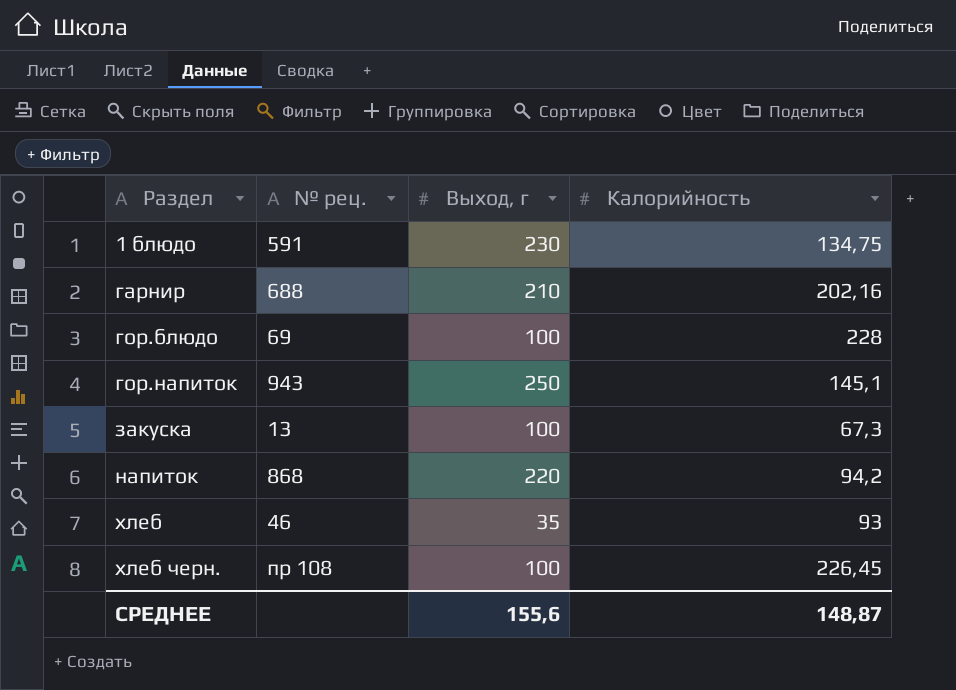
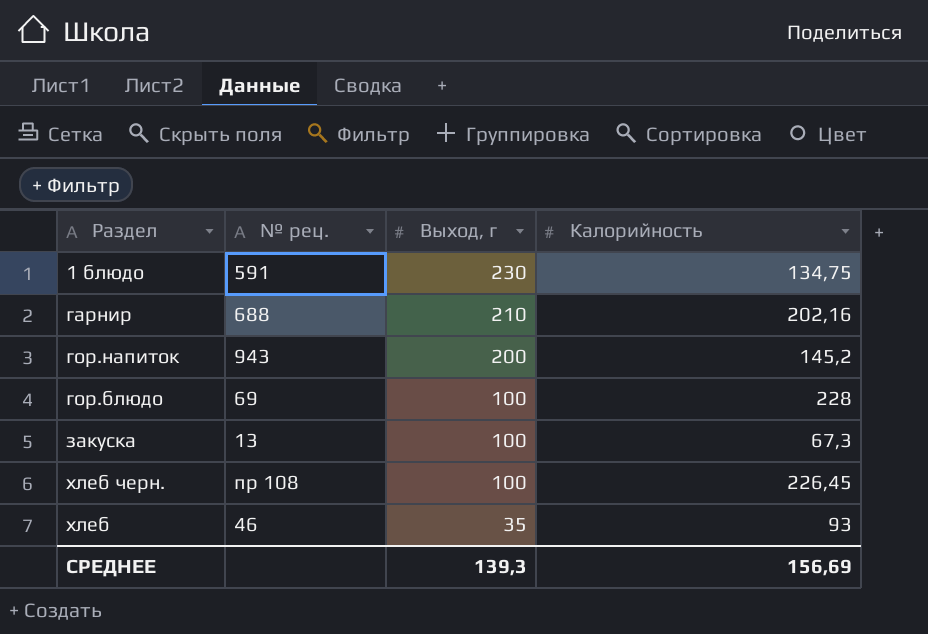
row order: Раздел ascending -> Выход, г descending
row напиток: 868 | 220 | 94,2 -> none
гор.напиток | Выход, г: 250 -> 200
гор.напиток | Калорийность: 145,1 -> 145,2
СРЕДНЕЕ | Выход, г: 155,6 -> 139,3
СРЕДНЕЕ | Калорийность: 148,87 -> 156,69

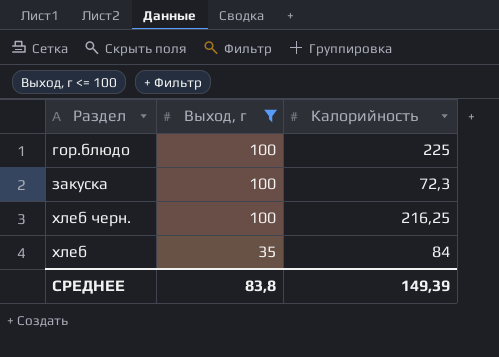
filter: none -> Выход, г <= 100
column № рец. | position: 2 -> none
гор.блюдо | Калорийность: 228 -> 225
закуска | Калорийность: 67,3 -> 72,3
хлеб черн. | Калорийность: 226,45 -> 216,25
хлеб | Калорийность: 93 -> 84
СРЕДНЕЕ | Выход, г: 139,3 -> 83,8
СРЕДНЕЕ | Калорийность: 156,69 -> 149,39

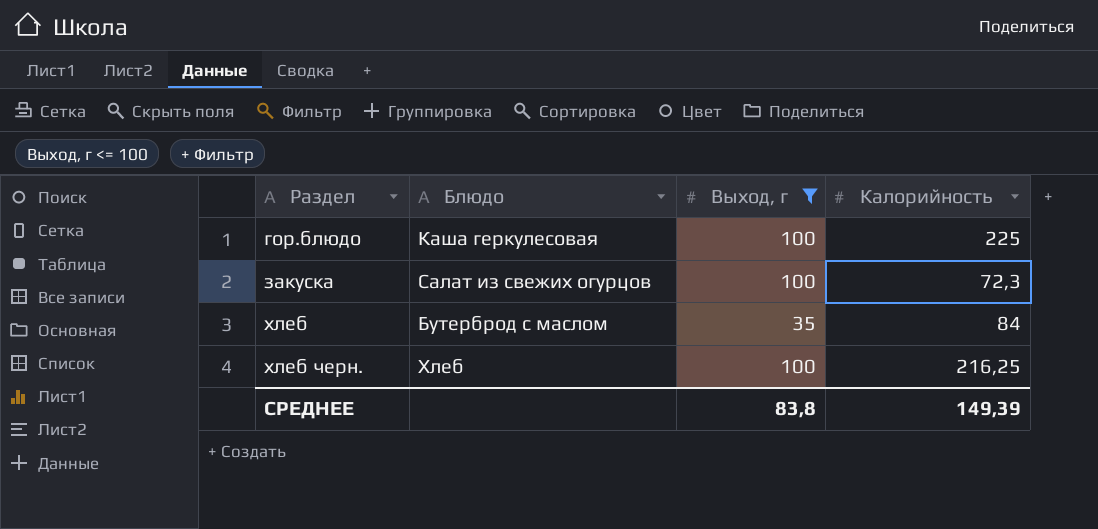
row order: Выход, г descending -> Раздел ascending
column Блюдо | position: none -> 2

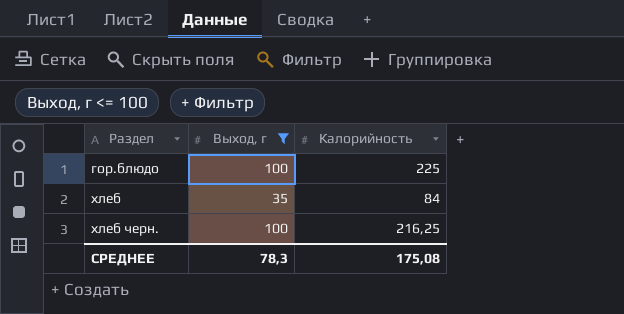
column Блюдо | position: 2 -> none
row закуска: Салат из свежих огурцов | 100 | 72,3 -> none
СРЕДНЕЕ | Выход, г: 83,8 -> 78,3
СРЕДНЕЕ | Калорийность: 149,39 -> 175,08

